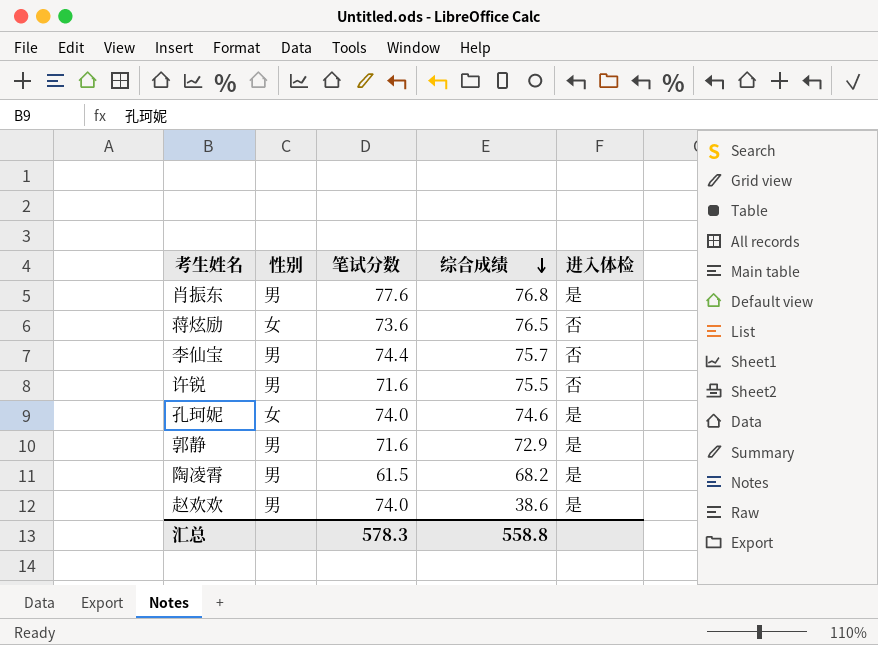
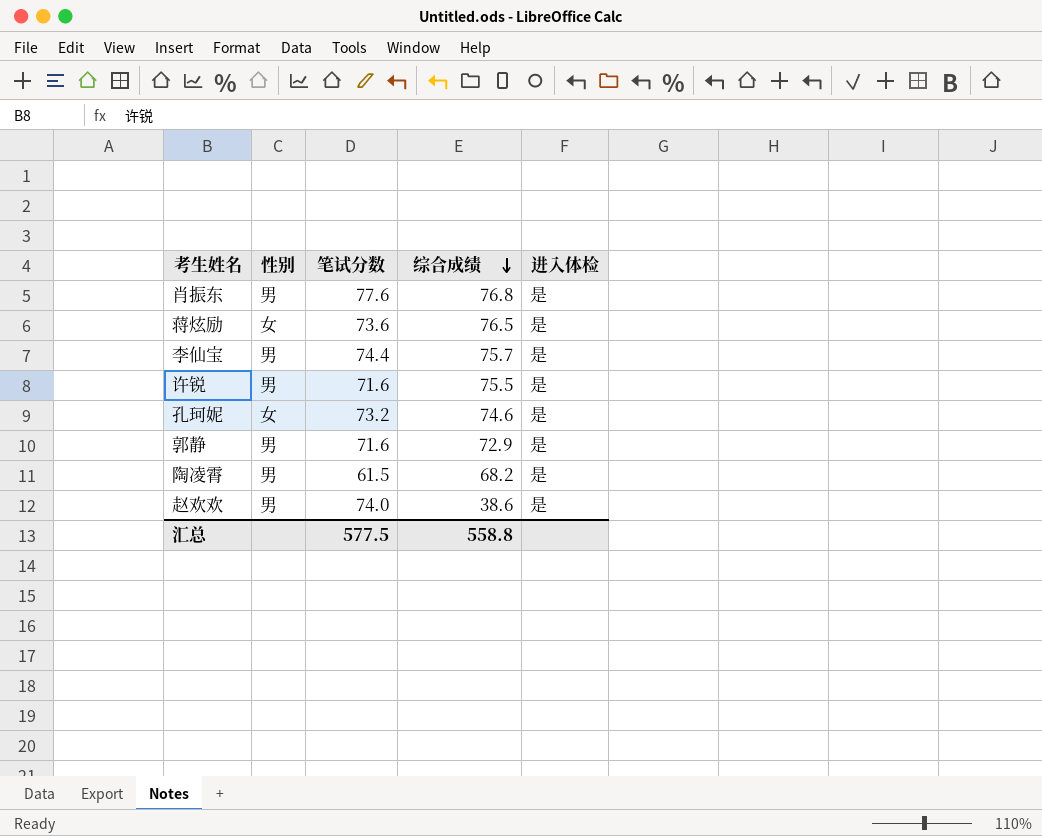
蒋炫励 | 进入体检: 否 -> 是
李仙宝 | 进入体检: 否 -> 是
许锐 | 进入体检: 否 -> 是
孔珂妮 | 笔试分数: 74.0 -> 73.2
汇总 | 笔试分数: 578.3 -> 577.5

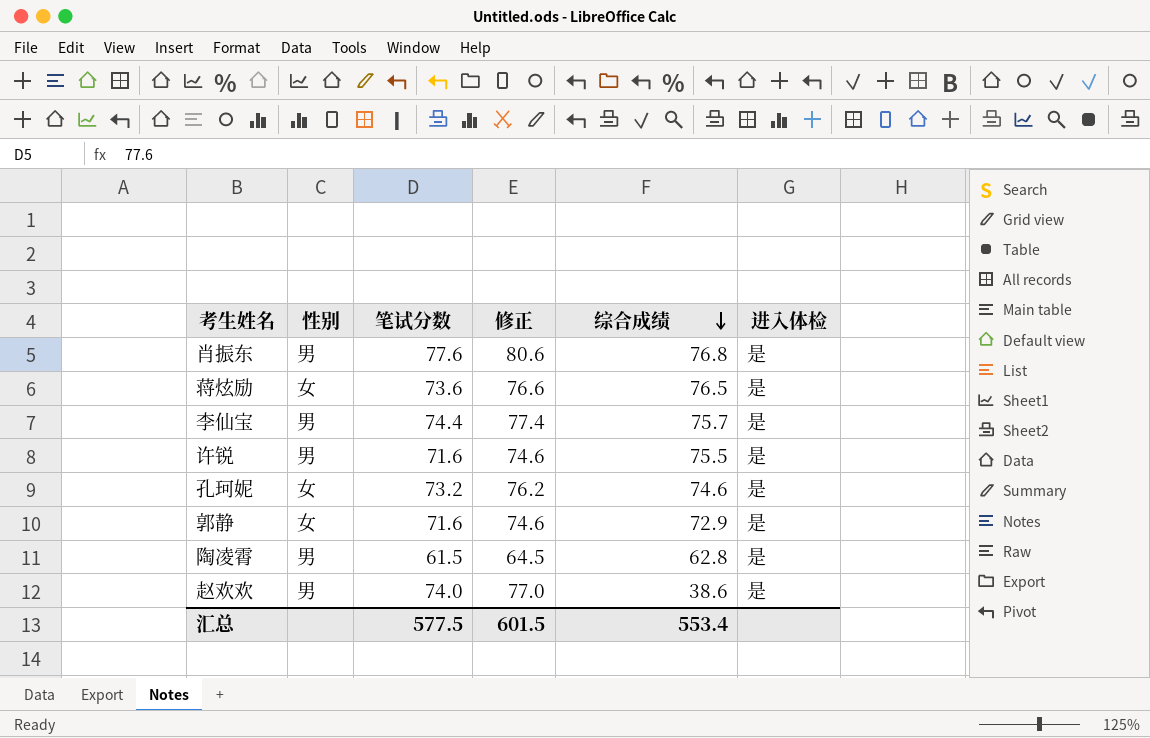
column 修正 | formula: none -> [笔试分数] + 3
郭静 | 性别: 男 -> 女
陶凌霄 | 综合成绩: 68.2 -> 62.8
汇总 | 综合成绩: 558.8 -> 553.4

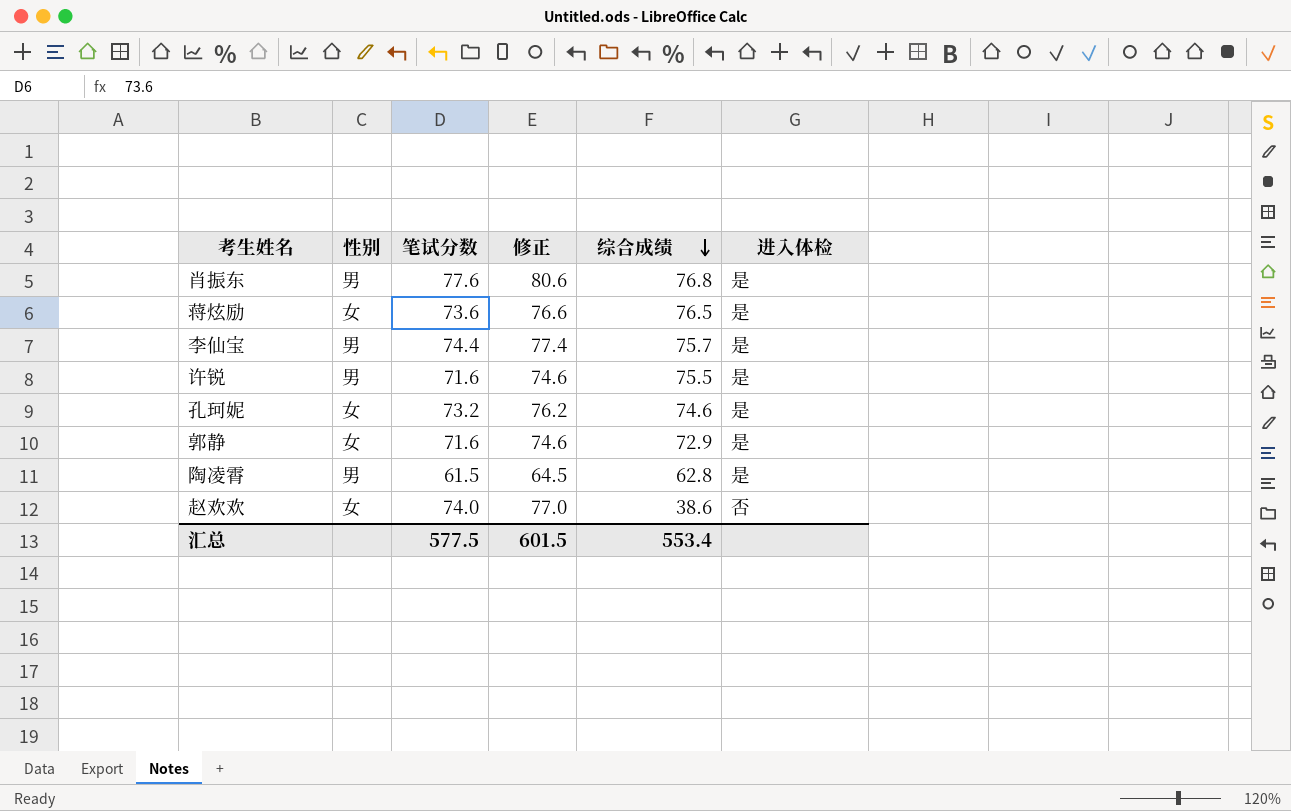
赵欢欢 | 性别: 男 -> 女
赵欢欢 | 进入体检: 是 -> 否

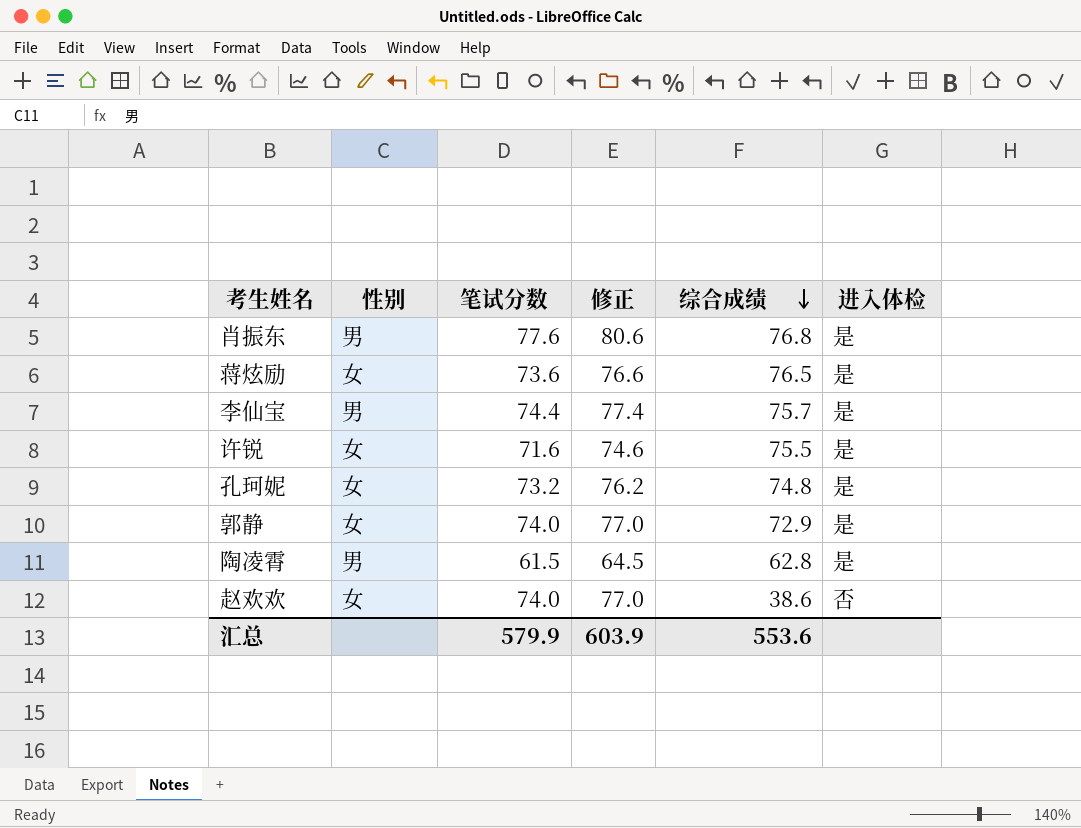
许锐 | 性别: 男 -> 女
孔珂妮 | 综合成绩: 74.6 -> 74.8
郭静 | 笔试分数: 71.6 -> 74.0
郭静 | 修正: 74.6 -> 77.0
汇总 | 笔试分数: 577.5 -> 579.9
汇总 | 修正: 601.5 -> 603.9
汇总 | 综合成绩: 553.4 -> 553.6

